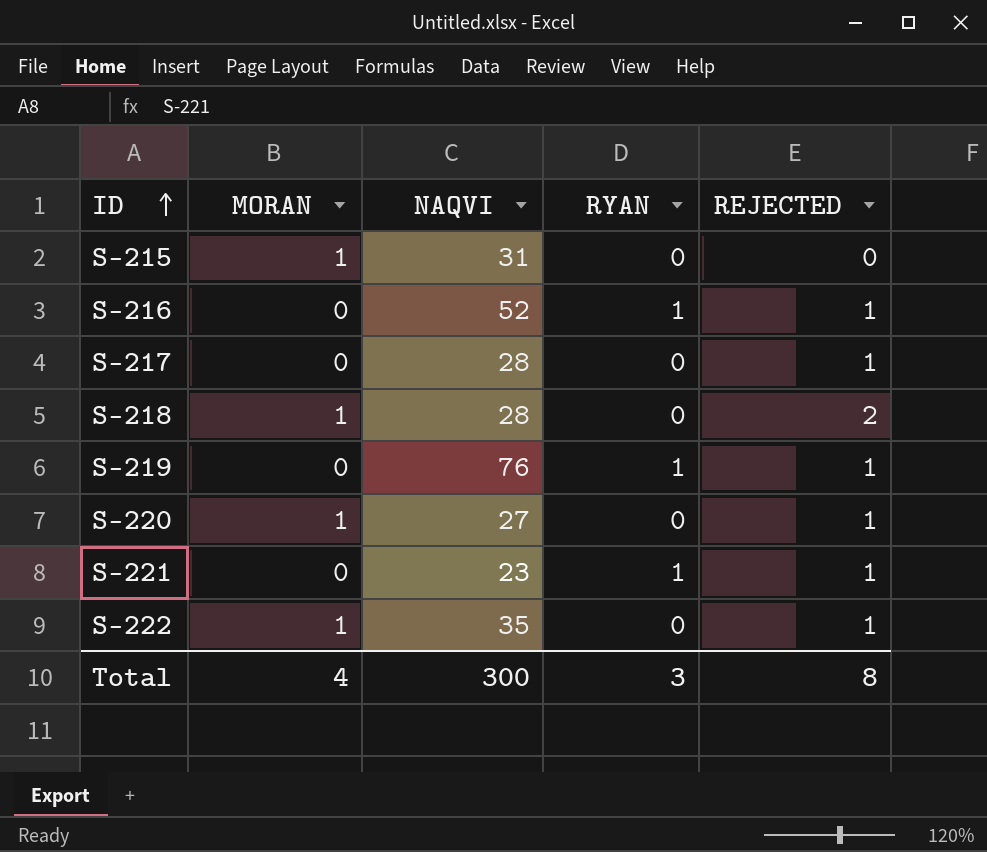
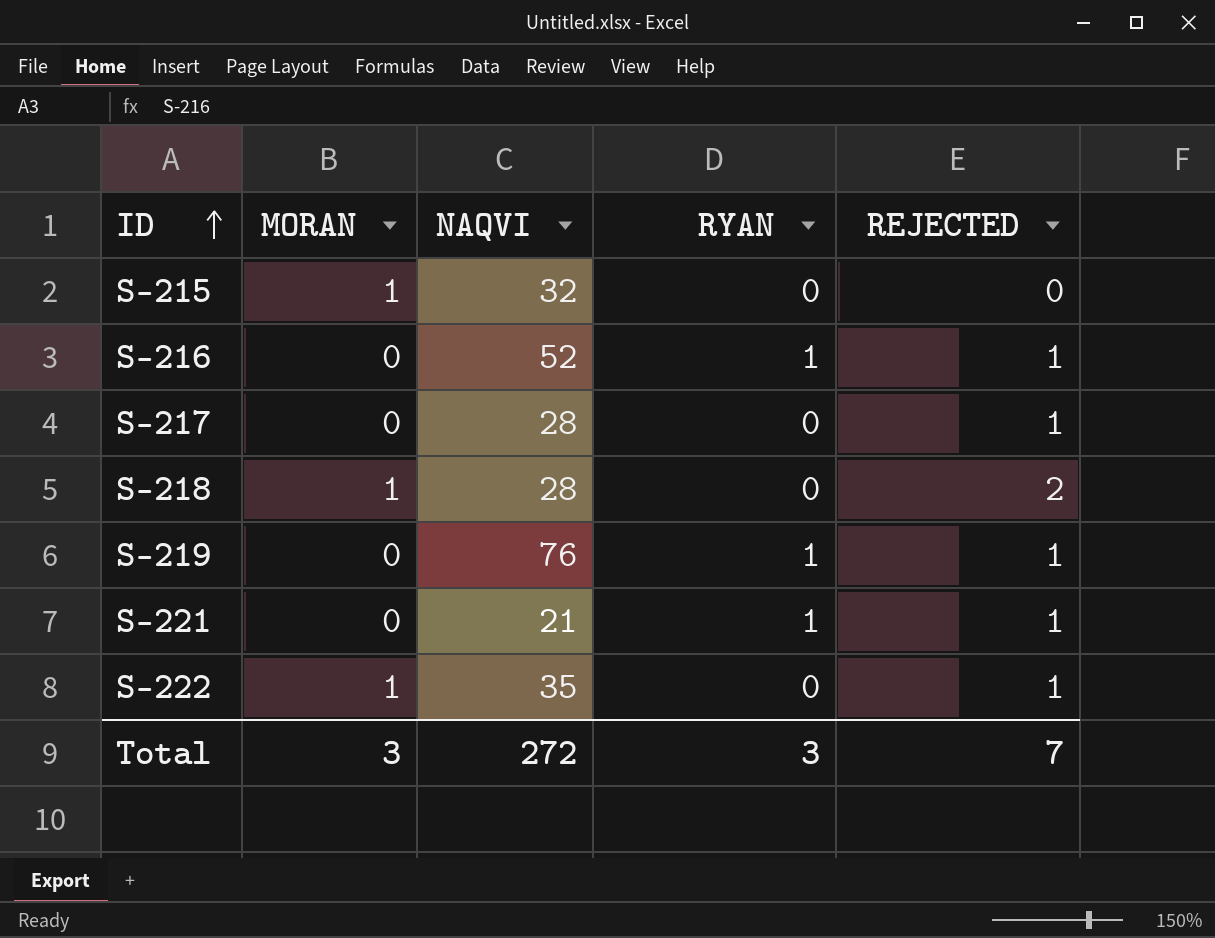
row S-220: 1 | 27 | 0 | 1 -> none
S-215 | NAQVI: 31 -> 32
S-221 | NAQVI: 23 -> 21
Total | MORAN: 4 -> 3
Total | NAQVI: 300 -> 272
Total | REJECTED: 8 -> 7

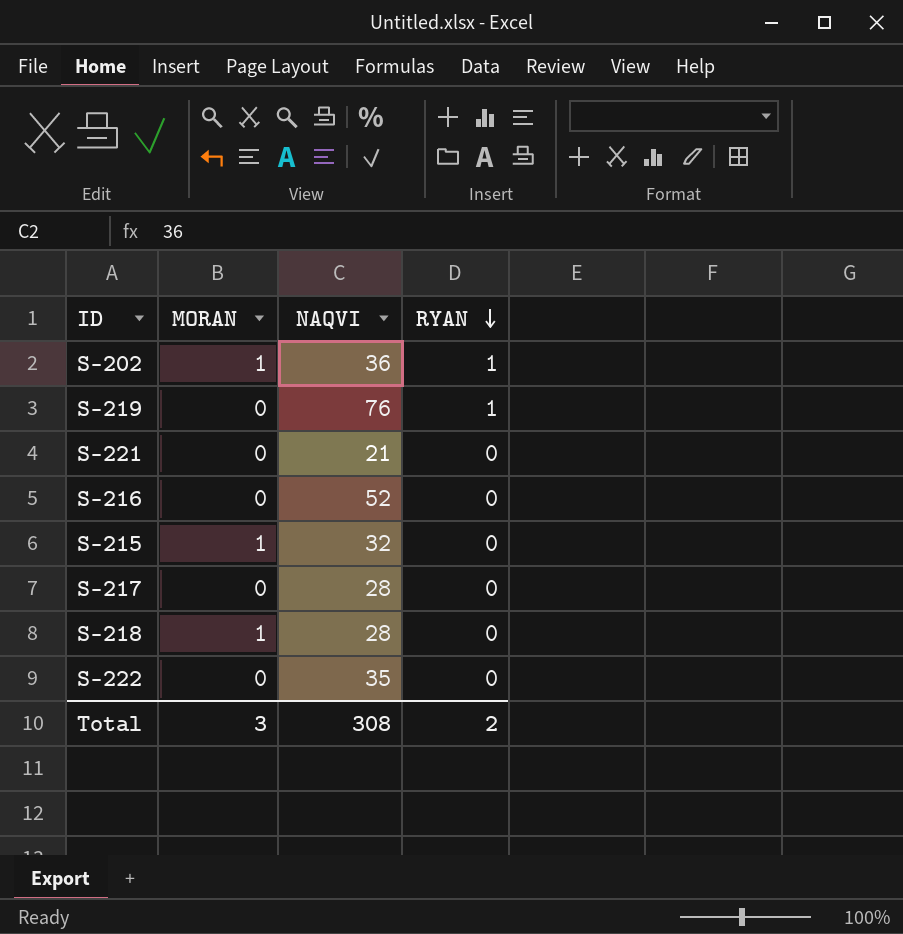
row order: ID ascending -> RYAN descending
column REJECTED | position: 5 -> none
row S-202: none -> 1 | 36 | 1
S-221 | RYAN: 1 -> 0
S-216 | RYAN: 1 -> 0
S-222 | MORAN: 1 -> 0
Total | NAQVI: 272 -> 308
Total | RYAN: 3 -> 2

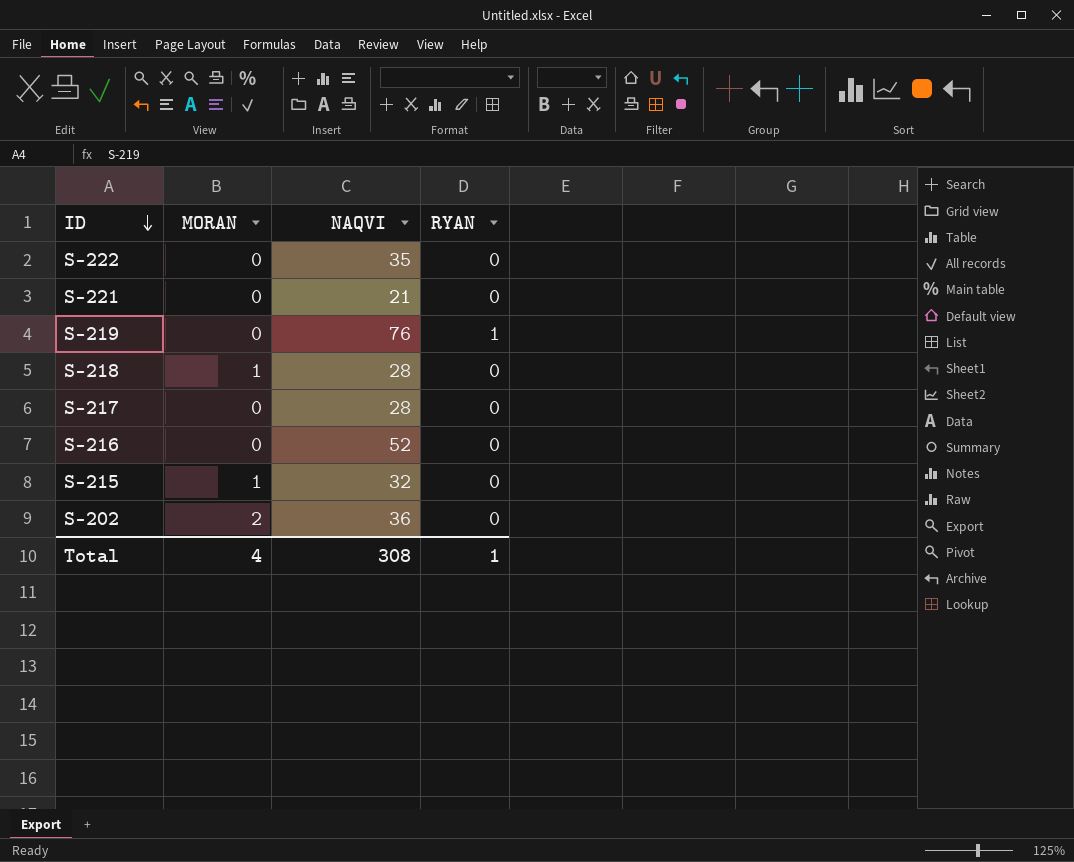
row order: RYAN descending -> ID descending
S-202 | MORAN: 1 -> 2
S-202 | RYAN: 1 -> 0
Total | MORAN: 3 -> 4
Total | RYAN: 2 -> 1

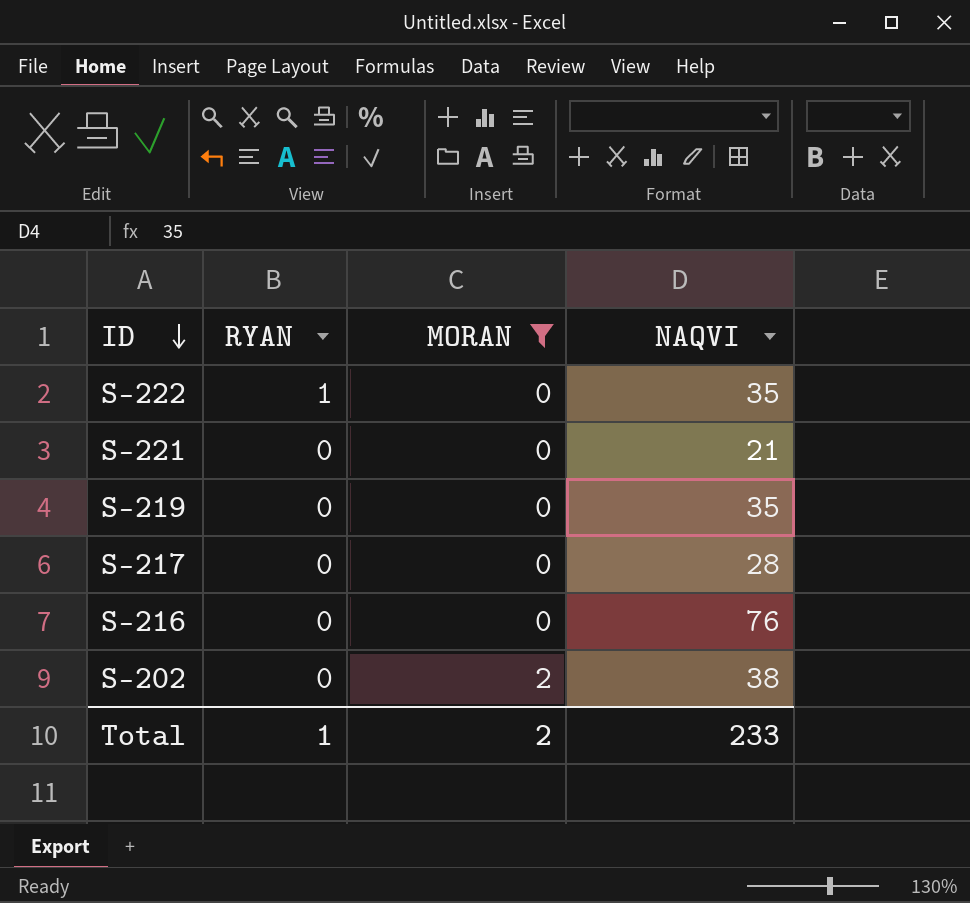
filter: none -> MORAN != 1
column RYAN | position: 4 -> 2
S-222 | RYAN: 0 -> 1
S-219 | RYAN: 1 -> 0
S-219 | NAQVI: 76 -> 35
S-216 | NAQVI: 52 -> 76
S-202 | NAQVI: 36 -> 38
Total | MORAN: 4 -> 2
Total | NAQVI: 308 -> 233

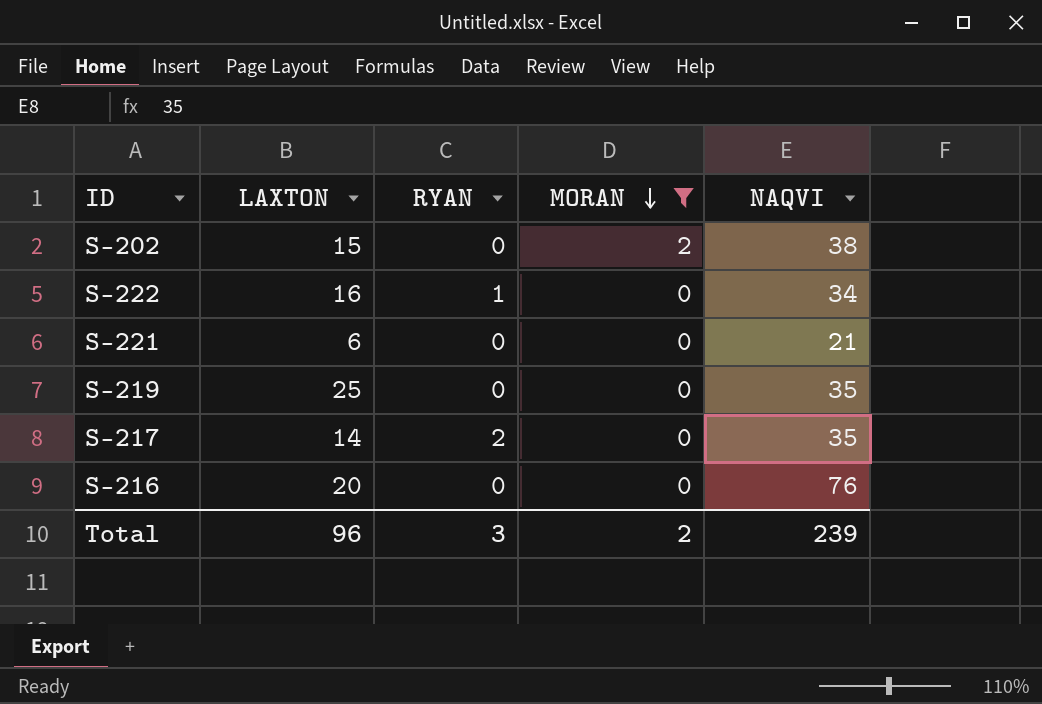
row order: ID descending -> MORAN descending
column LAXTON | position: none -> 2
S-222 | NAQVI: 35 -> 34
S-217 | RYAN: 0 -> 2
S-217 | NAQVI: 28 -> 35
Total | RYAN: 1 -> 3
Total | NAQVI: 233 -> 239

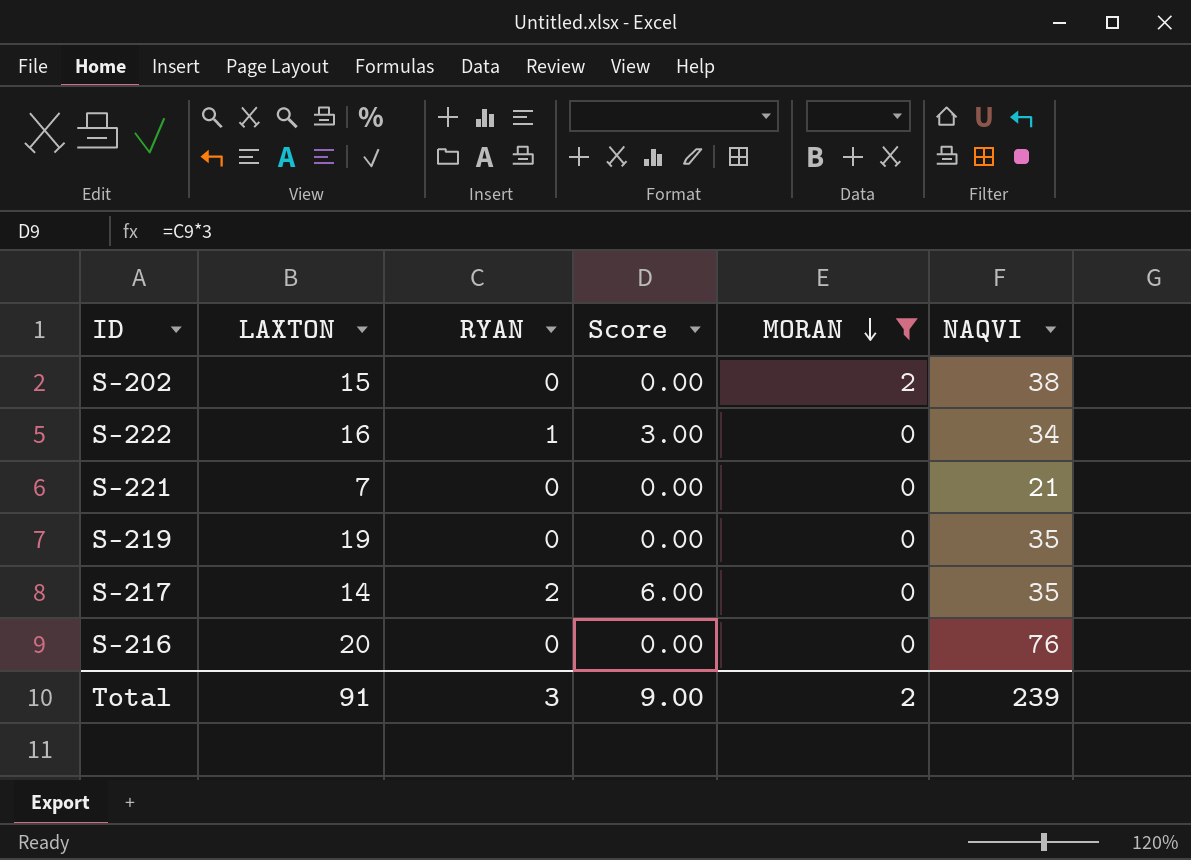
column Score | formula: none -> [RYAN] * 3
S-221 | LAXTON: 6 -> 7
S-219 | LAXTON: 25 -> 19
Total | LAXTON: 96 -> 91

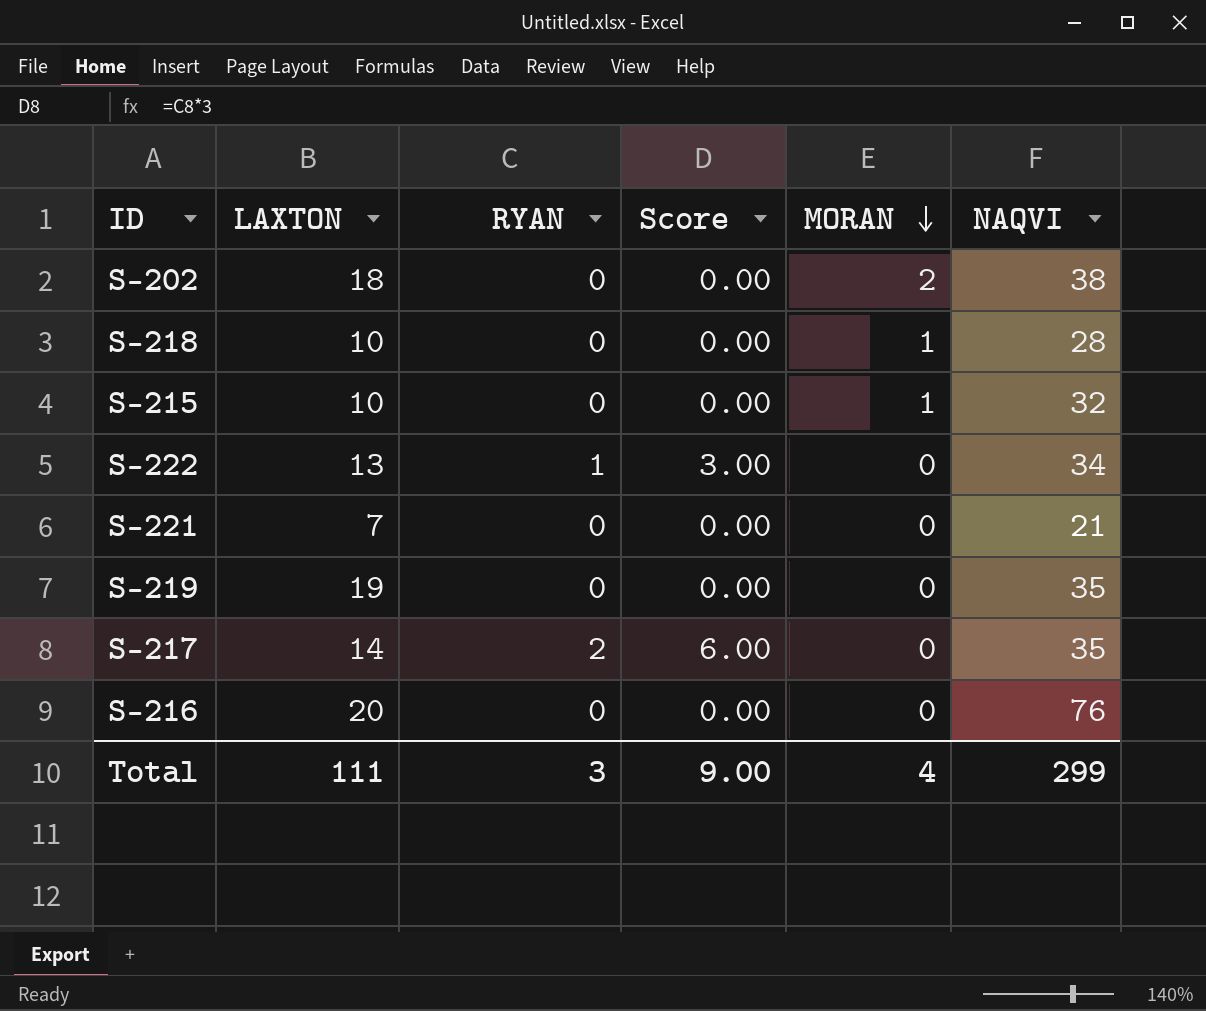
filter: MORAN != 1 -> none
S-202 | LAXTON: 15 -> 18
S-222 | LAXTON: 16 -> 13
Total | LAXTON: 91 -> 111
Total | MORAN: 2 -> 4
Total | NAQVI: 239 -> 299

